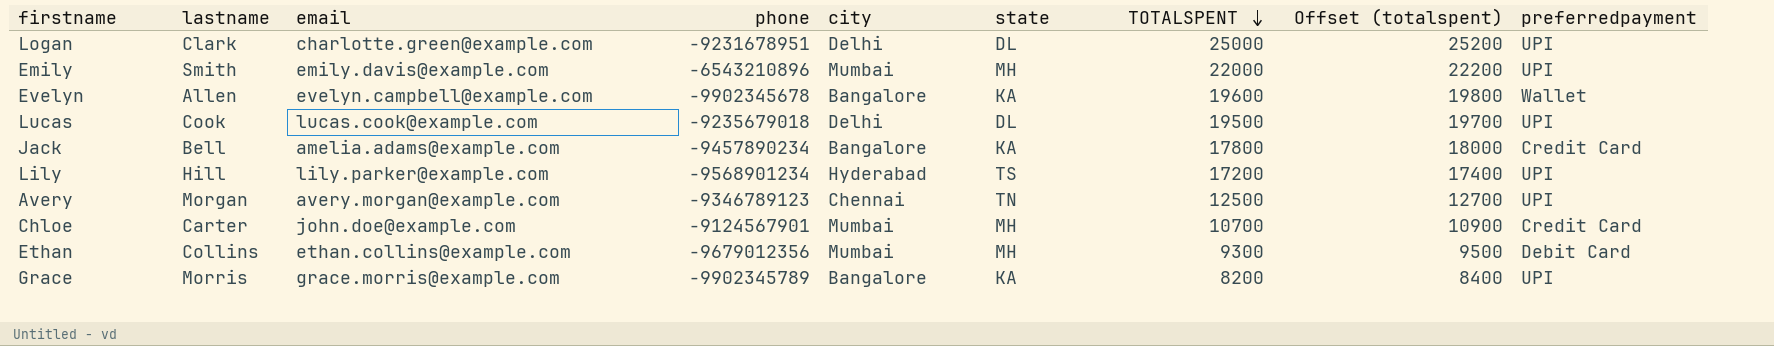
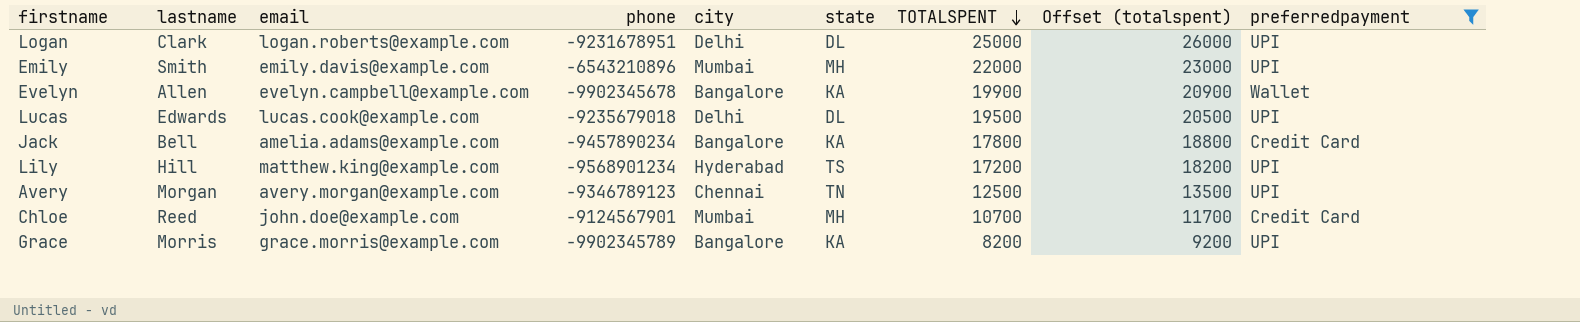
filter: none -> preferredpayment != Debit Card
column Offset (totalspent) | formula: [TOTALSPENT] + 200 -> [TOTALSPENT] + 1000
Logan | email: charlotte.green@example.com -> logan.roberts@example.com
Evelyn | TOTALSPENT: 19600 -> 19900
Lucas | lastname: Cook -> Edwards
Lily | email: lily.parker@example.com -> matthew.king@example.com
Chloe | lastname: Carter -> Reed

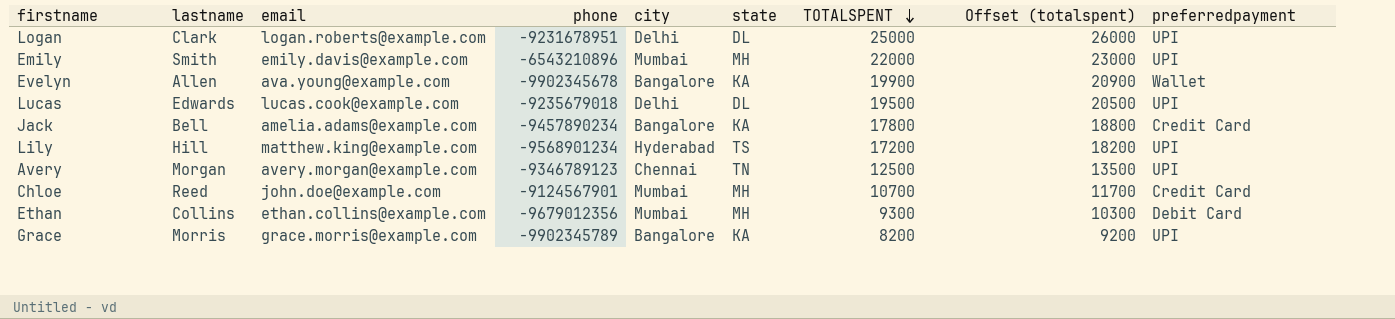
filter: preferredpayment != Debit Card -> none
Evelyn | email: evelyn.campbell@example.com -> ava.young@example.com

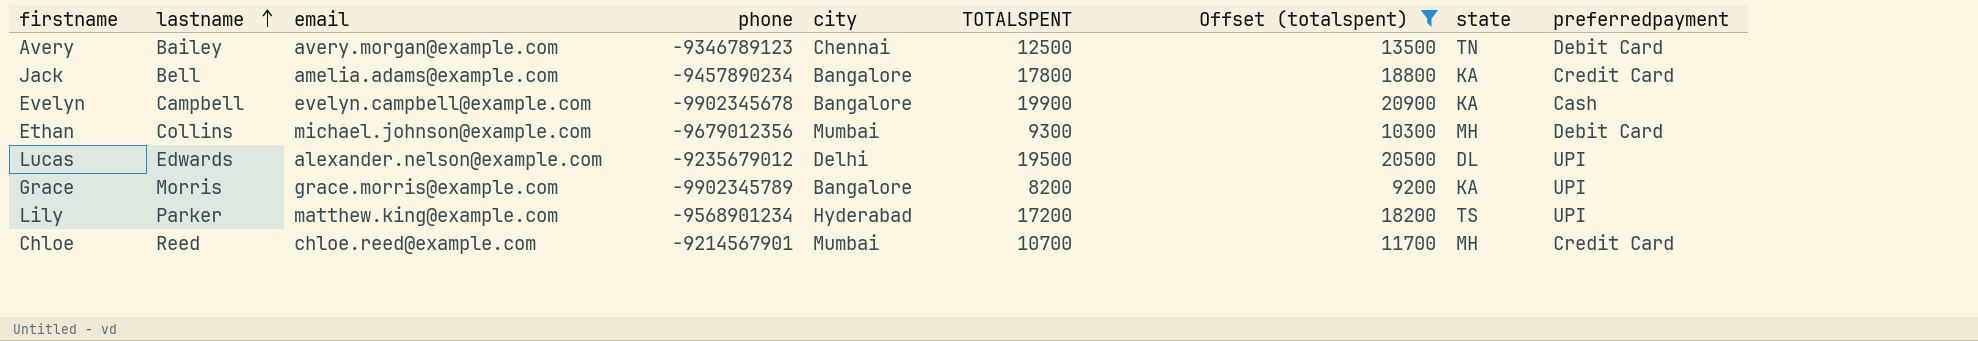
filter: none -> Offset (totalspent) <= 20900
row order: TOTALSPENT descending -> lastname ascending
column state | position: 6 -> 8
Avery | lastname: Morgan -> Bailey
Avery | preferredpayment: UPI -> Debit Card
Evelyn | lastname: Allen -> Campbell
Evelyn | email: ava.young@example.com -> evelyn.campbell@example.com
Evelyn | preferredpayment: Wallet -> Cash
Ethan | email: ethan.collins@example.com -> michael.johnson@example.com
Lucas | email: lucas.cook@example.com -> alexander.nelson@example.com
Lucas | phone: -9235679018 -> -9235679012
Lily | lastname: Hill -> Parker
Chloe | email: john.doe@example.com -> chloe.reed@example.com
Chloe | phone: -9124567901 -> -9214567901

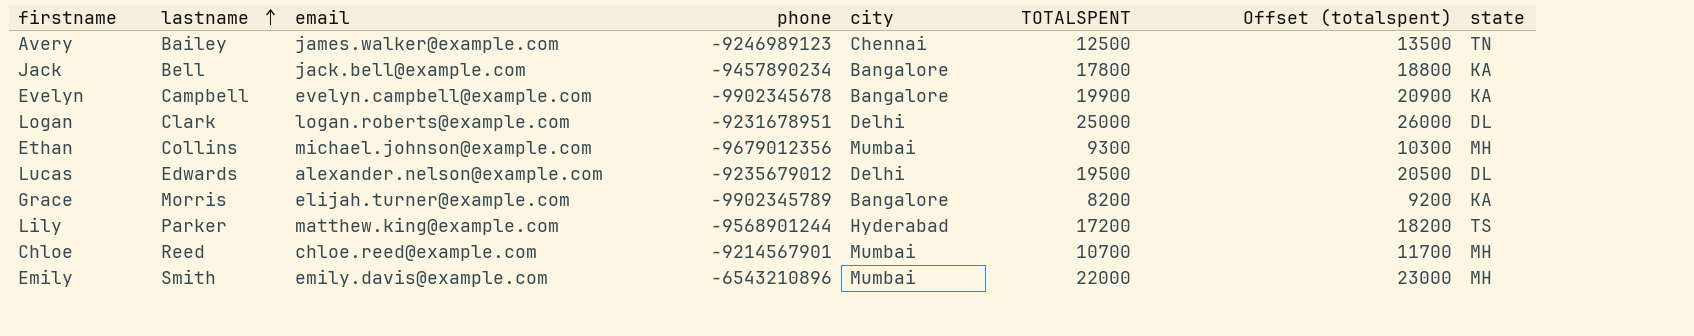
filter: Offset (totalspent) <= 20900 -> none
column preferredpayment | position: 9 -> none
Avery | email: avery.morgan@example.com -> james.walker@example.com
Avery | phone: -9346789123 -> -9246989123
Jack | email: amelia.adams@example.com -> jack.bell@example.com
Grace | email: grace.morris@example.com -> elijah.turner@example.com
Lily | phone: -9568901234 -> -9568901244

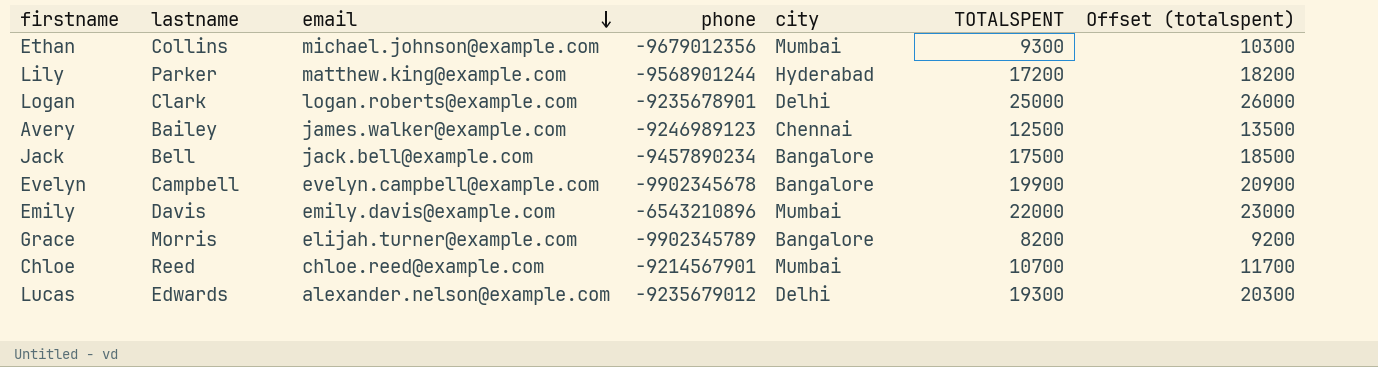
row order: lastname ascending -> email descending
column state | position: 8 -> none
Logan | phone: -9231678951 -> -9235678901
Jack | TOTALSPENT: 17800 -> 17500
Jack | Offset (totalspent): 18800 -> 18500
Emily | lastname: Smith -> Davis
Lucas | TOTALSPENT: 19500 -> 19300
Lucas | Offset (totalspent): 20500 -> 20300

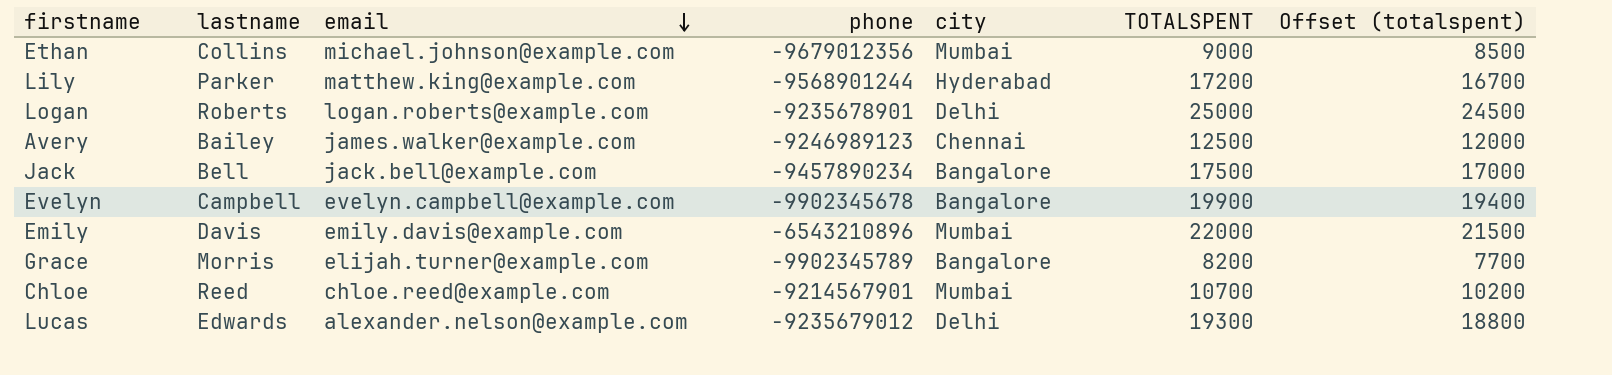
column Offset (totalspent) | formula: [TOTALSPENT] + 1000 -> [TOTALSPENT] - 500
Ethan | TOTALSPENT: 9300 -> 9000
Logan | lastname: Clark -> Roberts

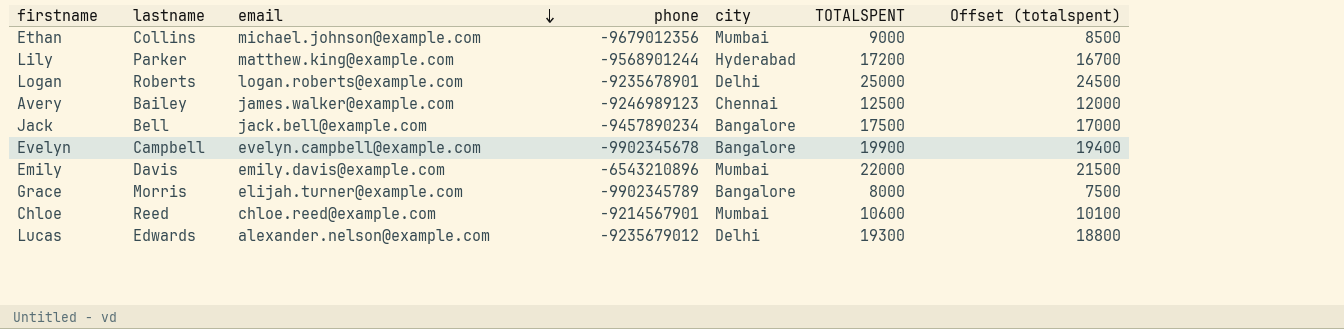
Grace | TOTALSPENT: 8200 -> 8000
Grace | Offset (totalspent): 7700 -> 7500
Chloe | TOTALSPENT: 10700 -> 10600
Chloe | Offset (totalspent): 10200 -> 10100

